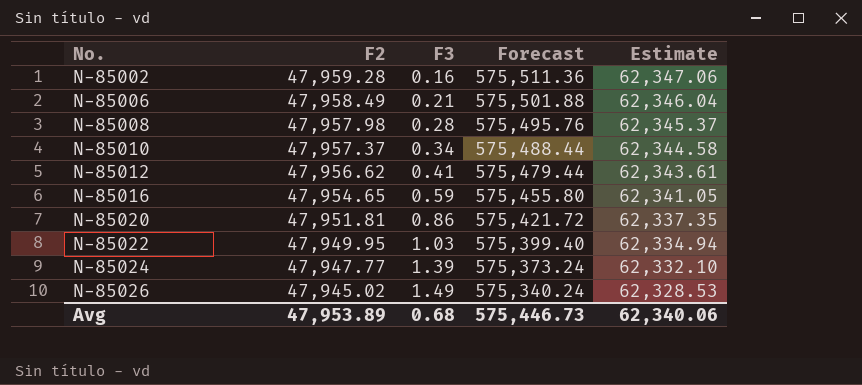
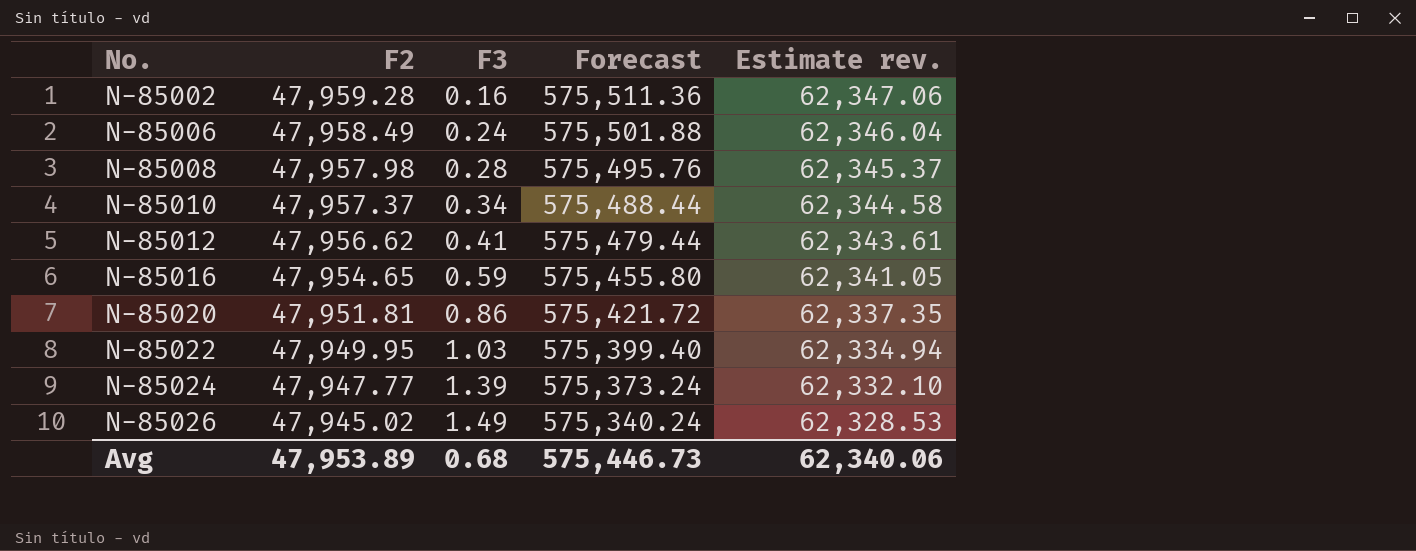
column name: Estimate -> Estimate rev.
N-85006 | F3: 0.21 -> 0.24

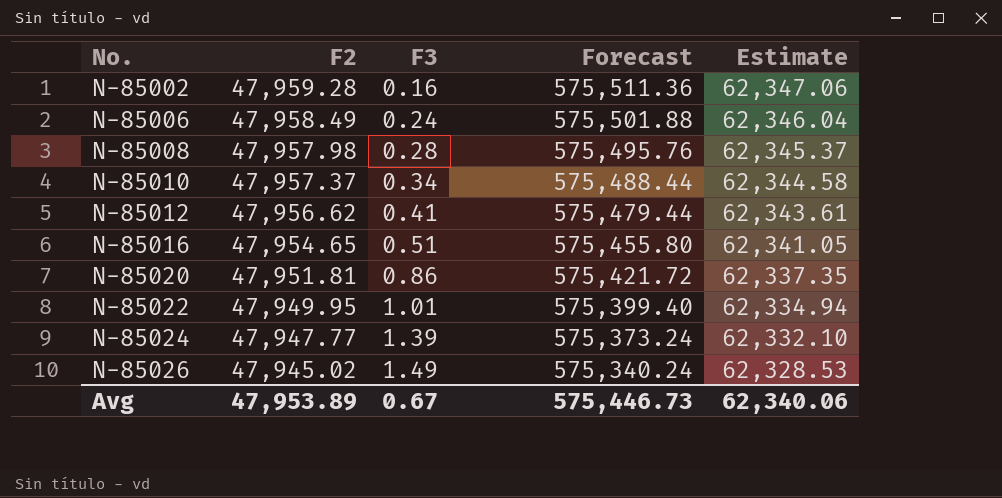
column name: Estimate rev. -> Estimate
N-85016 | F3: 0.59 -> 0.51
N-85022 | F3: 1.03 -> 1.01
Avg | F3: 0.68 -> 0.67

